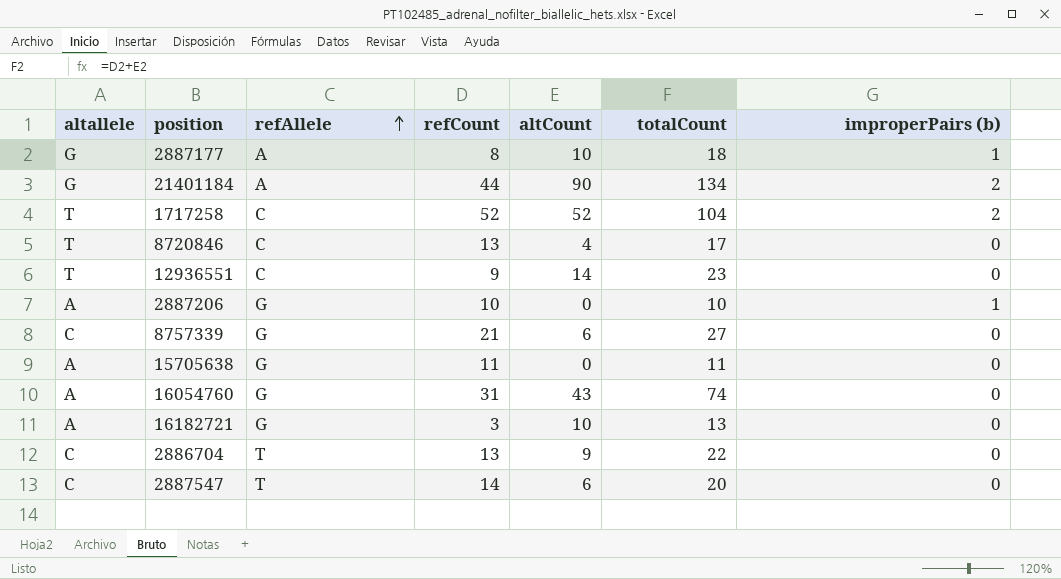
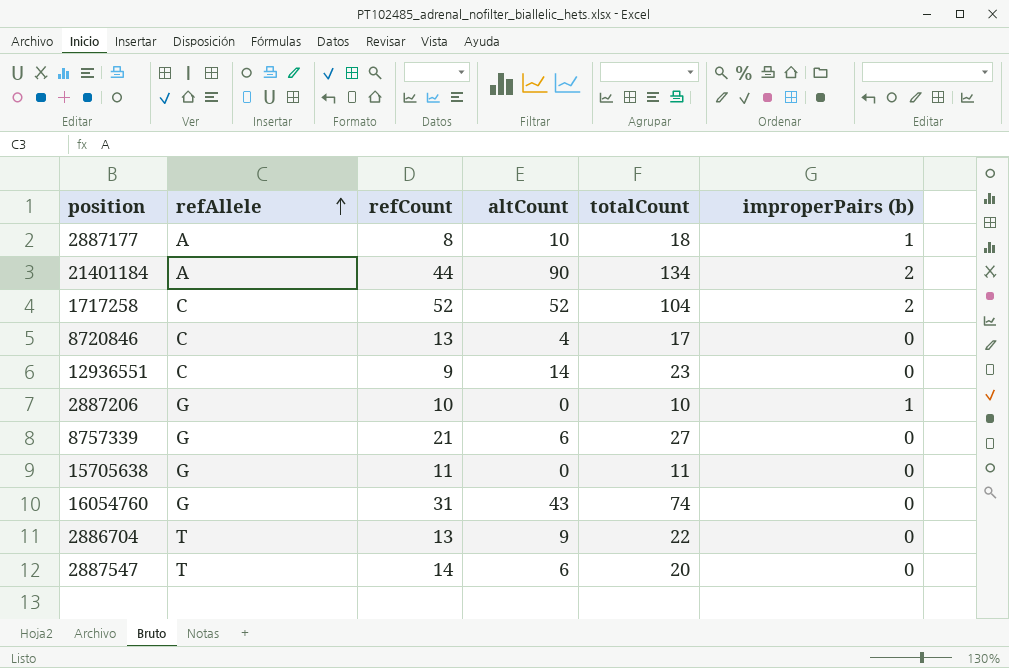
column altallele | position: 1 -> none
row 16182721: A | G | 3 | 10 | 13 | 0 -> none

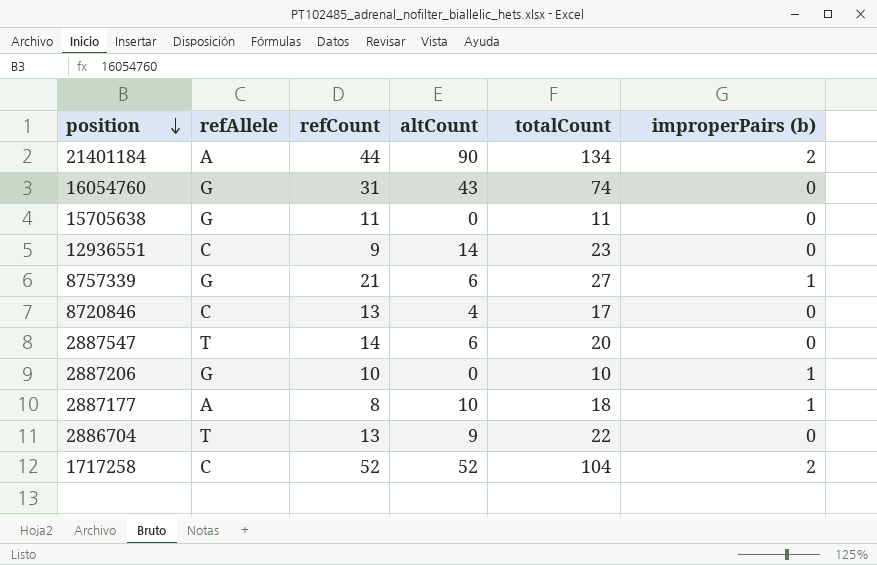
row order: refAllele ascending -> position descending
8757339 | improperPairs (b): 0 -> 1

